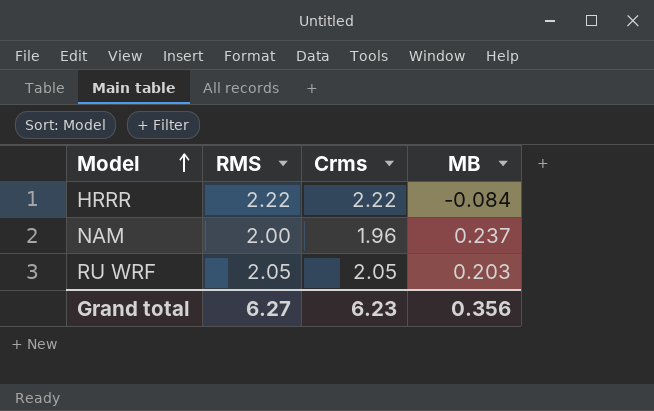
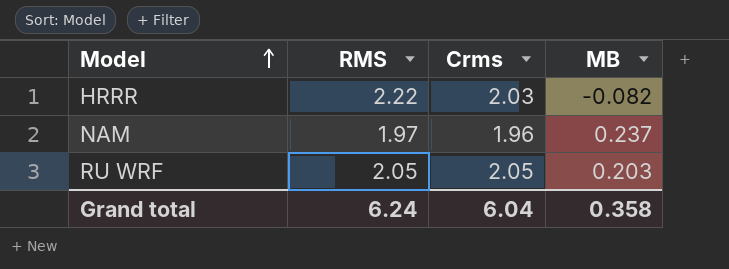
HRRR | Crms: 2.22 -> 2.03
HRRR | MB: -0.084 -> -0.082
NAM | RMS: 2.00 -> 1.97
Grand total | RMS: 6.27 -> 6.24
Grand total | Crms: 6.23 -> 6.04
Grand total | MB: 0.356 -> 0.358

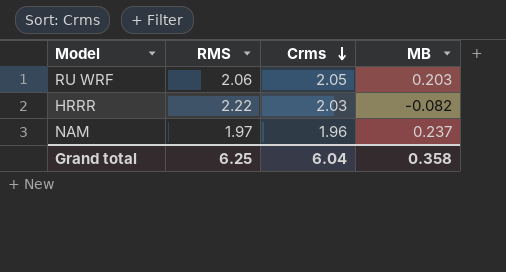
row order: Model ascending -> Crms descending
RU WRF | RMS: 2.05 -> 2.06
Grand total | RMS: 6.24 -> 6.25

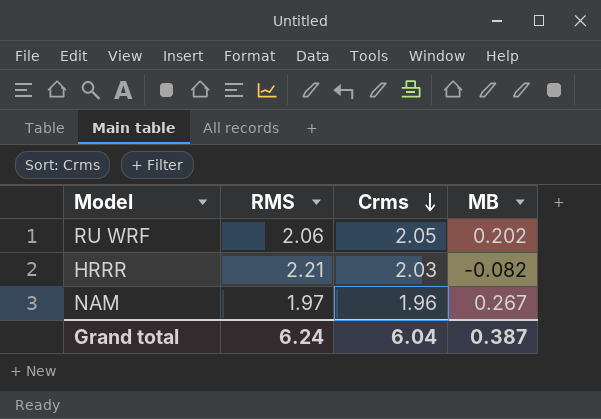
RU WRF | MB: 0.203 -> 0.202
HRRR | RMS: 2.22 -> 2.21
NAM | MB: 0.237 -> 0.267
Grand total | RMS: 6.25 -> 6.24
Grand total | MB: 0.358 -> 0.387

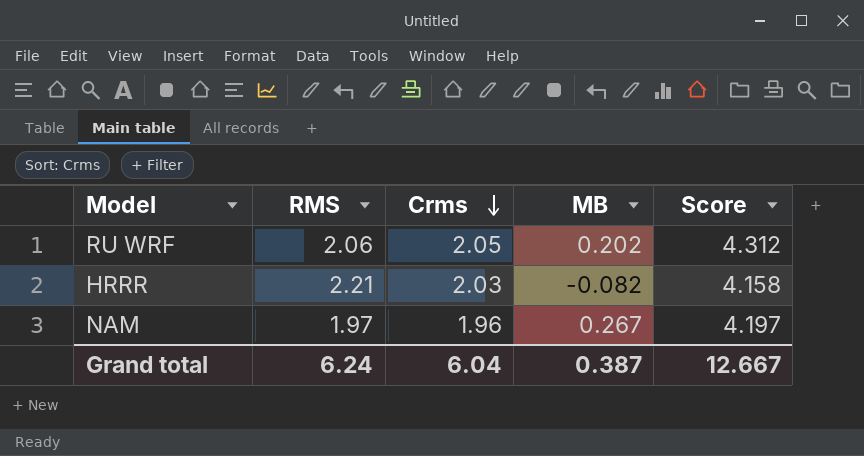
column Score | formula: none -> [RMS] + [Crms] + [MB]

